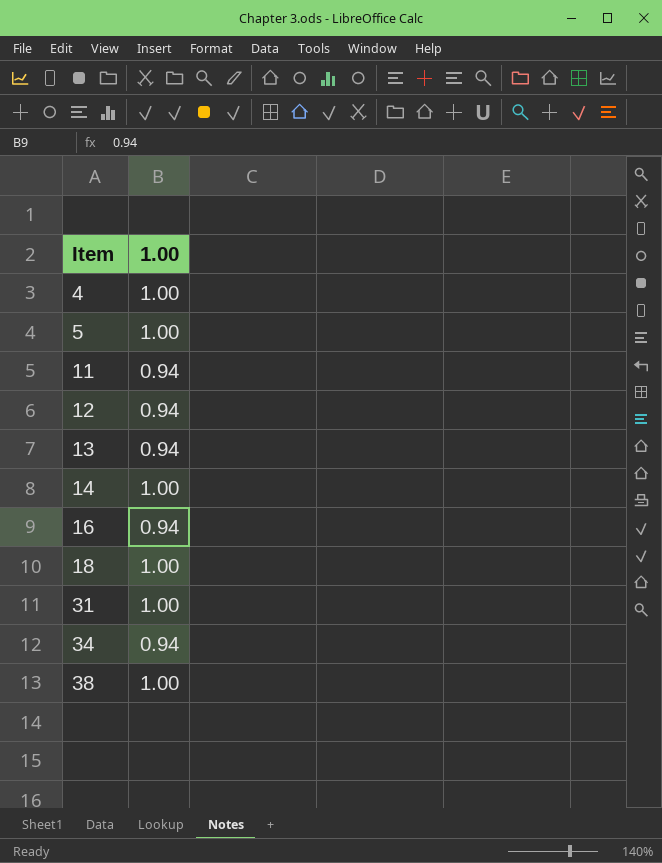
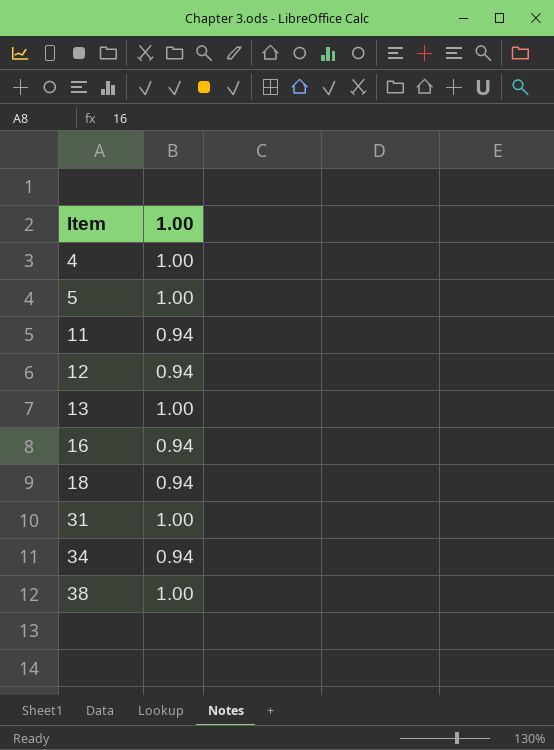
row 14: 1.00 -> none
13 | 1.00: 0.94 -> 1.00
18 | 1.00: 1.00 -> 0.94

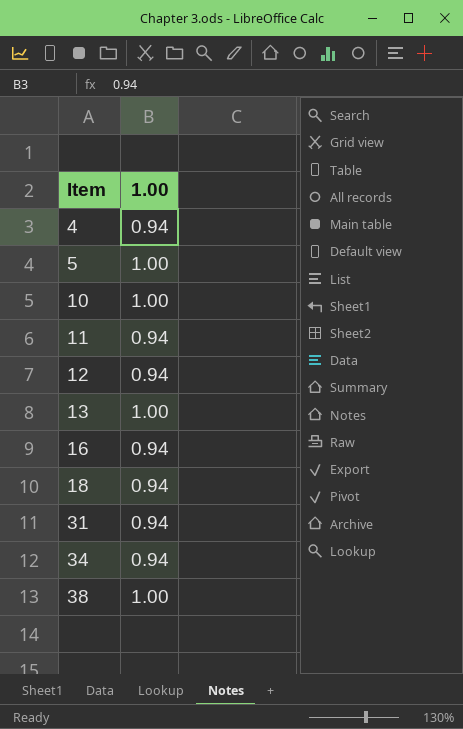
4 | 1.00: 1.00 -> 0.94
row 10: none -> 1.00
31 | 1.00: 1.00 -> 0.94

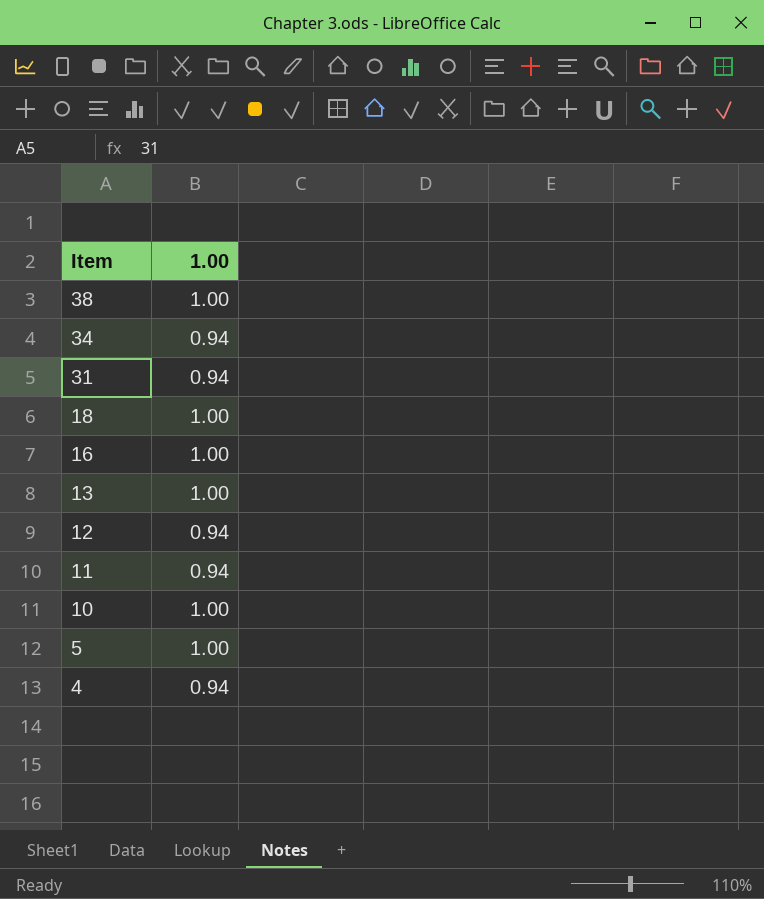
row order: Item ascending -> Item descending
18 | 1.00: 0.94 -> 1.00
16 | 1.00: 0.94 -> 1.00

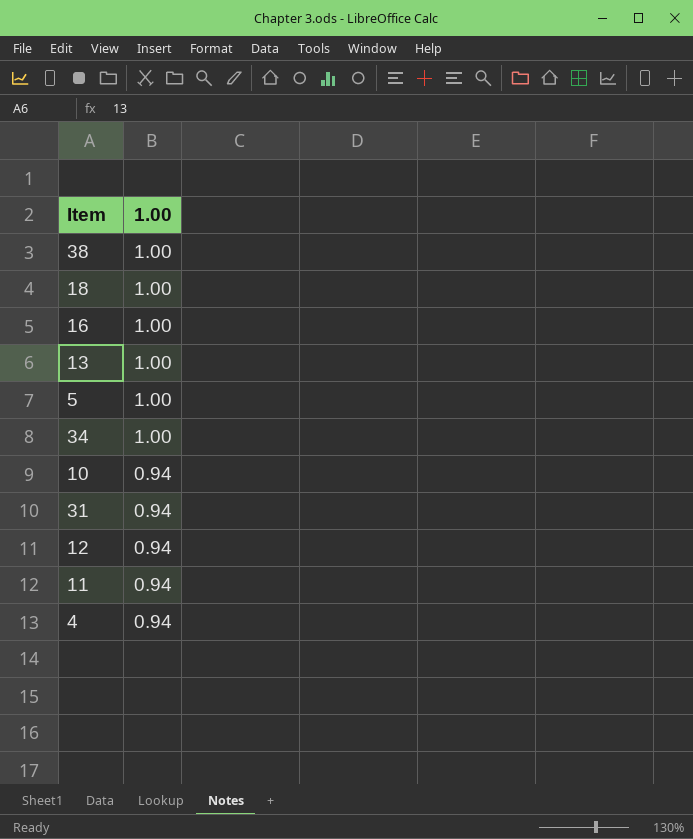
row order: Item descending -> 1.00 descending
34 | 1.00: 0.94 -> 1.00
10 | 1.00: 1.00 -> 0.94

